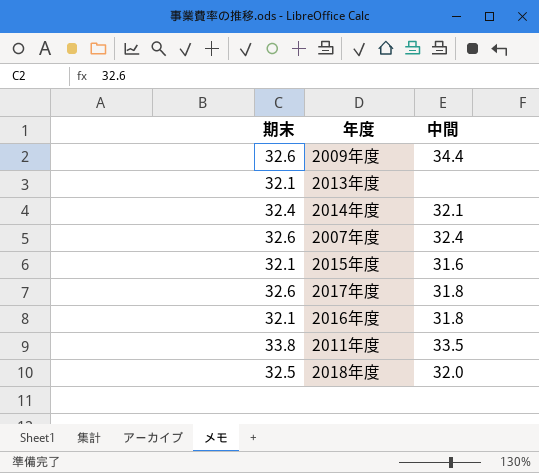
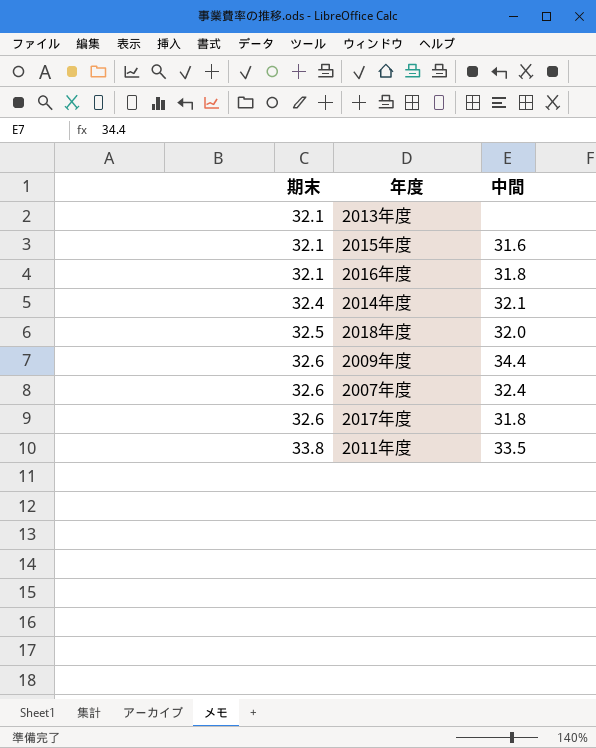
row order: none -> 期末 ascending

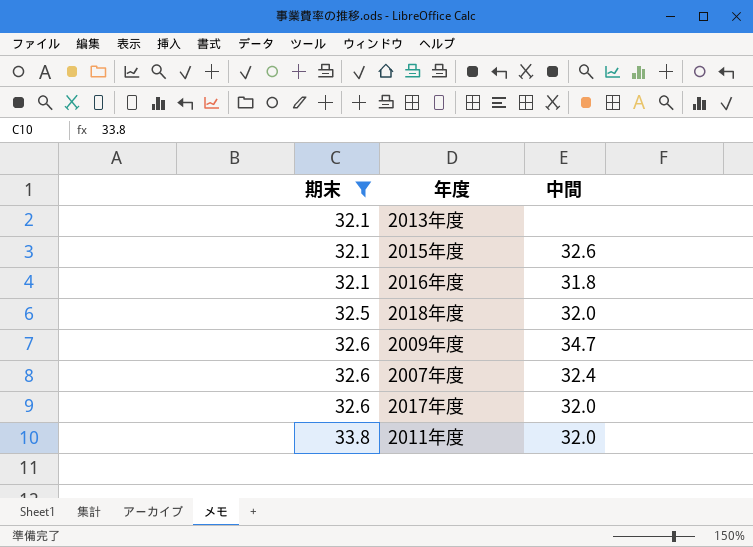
filter: none -> 期末 != 32.4
2015年度 | 中間: 31.6 -> 32.6
2009年度 | 中間: 34.4 -> 34.7
2017年度 | 中間: 31.8 -> 32.0
2011年度 | 中間: 33.5 -> 32.0

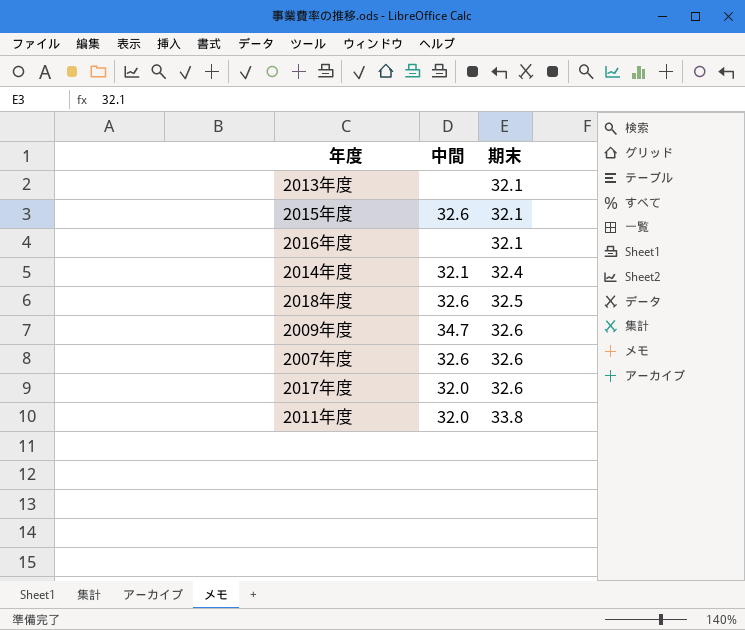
filter: 期末 != 32.4 -> none
column 期末 | position: 1 -> 3
2016年度 | 中間: 31.8 -> none
2018年度 | 中間: 32.0 -> 32.6
2007年度 | 中間: 32.4 -> 32.6

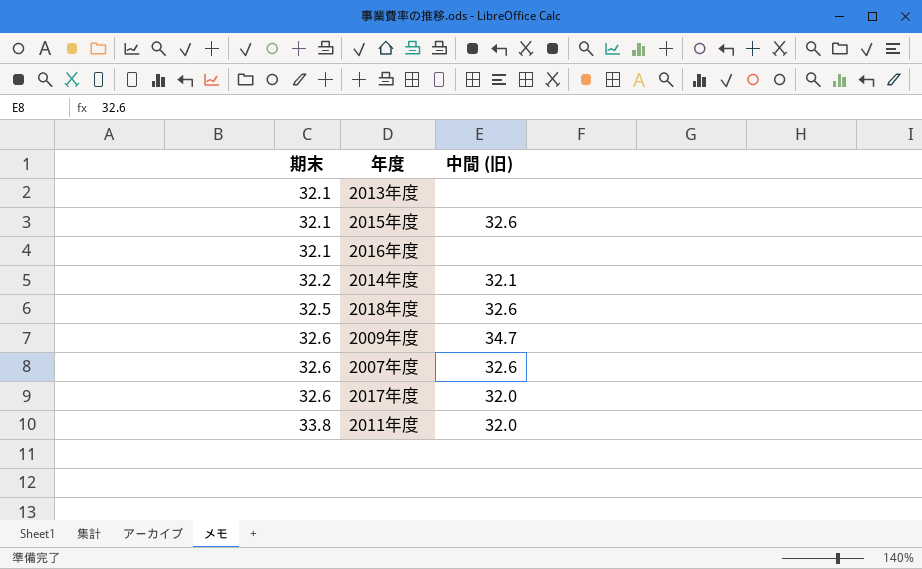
column 期末 | position: 3 -> 1
column name: 中間 -> 中間 (旧)
2014年度 | 期末: 32.4 -> 32.2

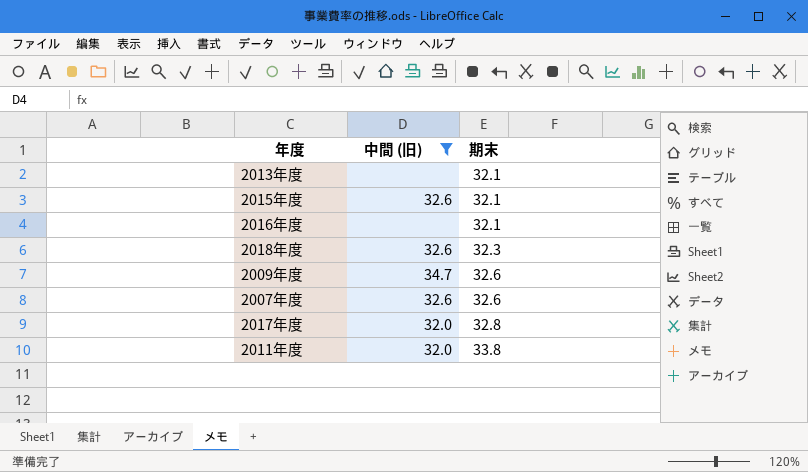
filter: none -> 中間 (旧) != 32.1
column 期末 | position: 1 -> 3
2018年度 | 期末: 32.5 -> 32.3
2017年度 | 期末: 32.6 -> 32.8

